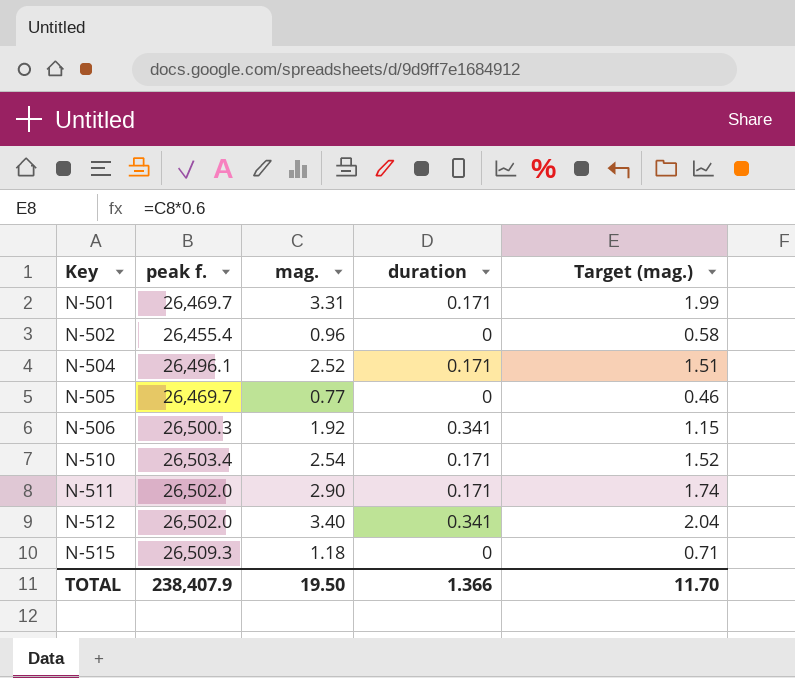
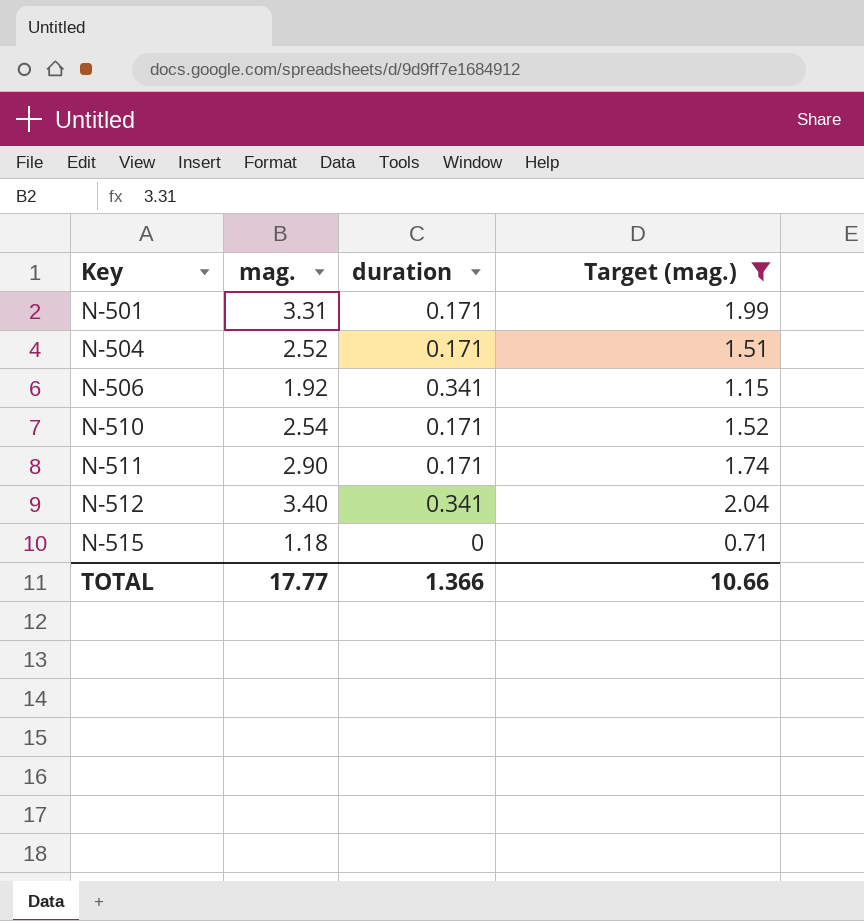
filter: none -> Target (mag.) >= 0.71
column peak f. | position: 2 -> none
TOTAL | mag.: 19.50 -> 17.77
TOTAL | Target (mag.): 11.70 -> 10.66

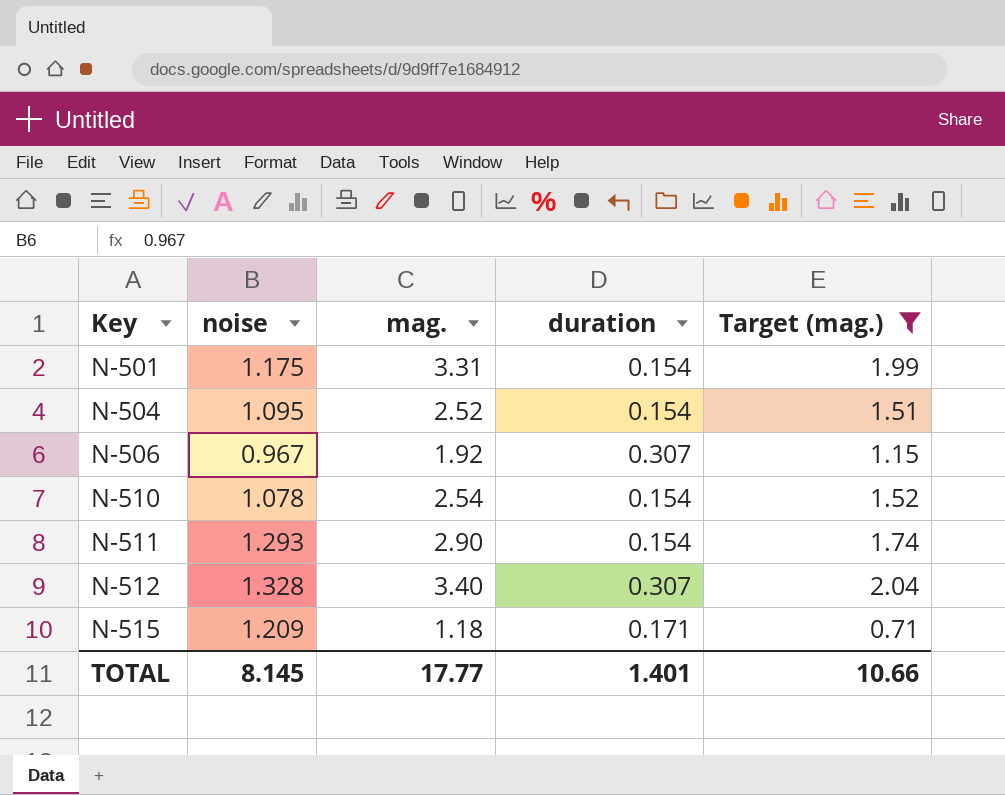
column noise | position: none -> 2
N-501 | duration: 0.171 -> 0.154
N-504 | duration: 0.171 -> 0.154
N-506 | duration: 0.341 -> 0.307
N-510 | duration: 0.171 -> 0.154
N-511 | duration: 0.171 -> 0.154
N-512 | duration: 0.341 -> 0.307
N-515 | duration: 0 -> 0.171
TOTAL | duration: 1.366 -> 1.401

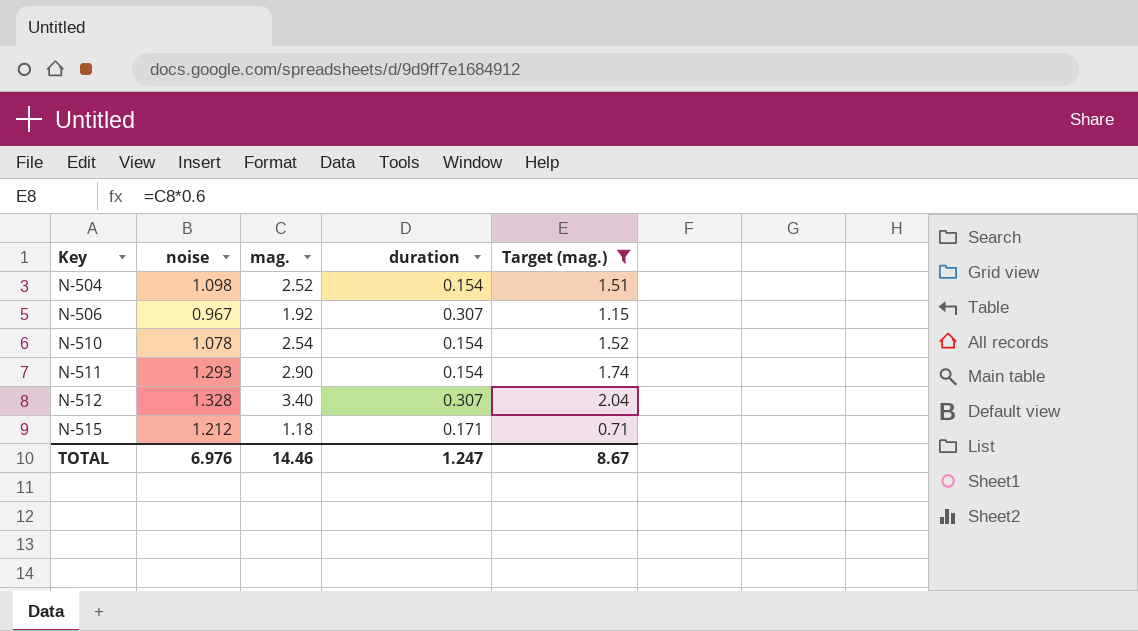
row N-501: 1.175 | 3.31 | 0.154 | 1.99 -> none
N-504 | noise: 1.095 -> 1.098
N-515 | noise: 1.209 -> 1.212
TOTAL | noise: 8.145 -> 6.976
TOTAL | mag.: 17.77 -> 14.46
TOTAL | duration: 1.401 -> 1.247
TOTAL | Target (mag.): 10.66 -> 8.67

